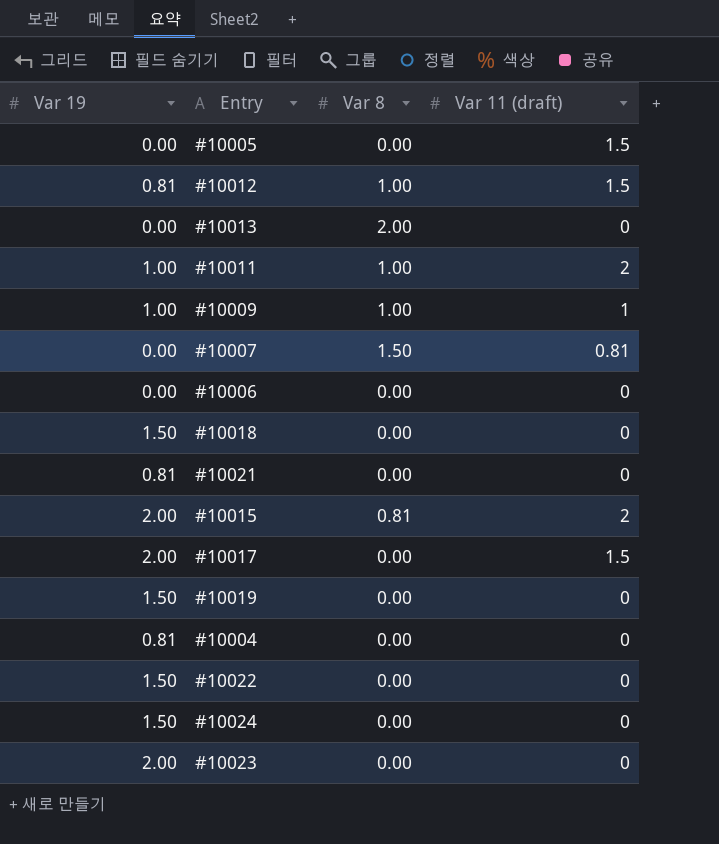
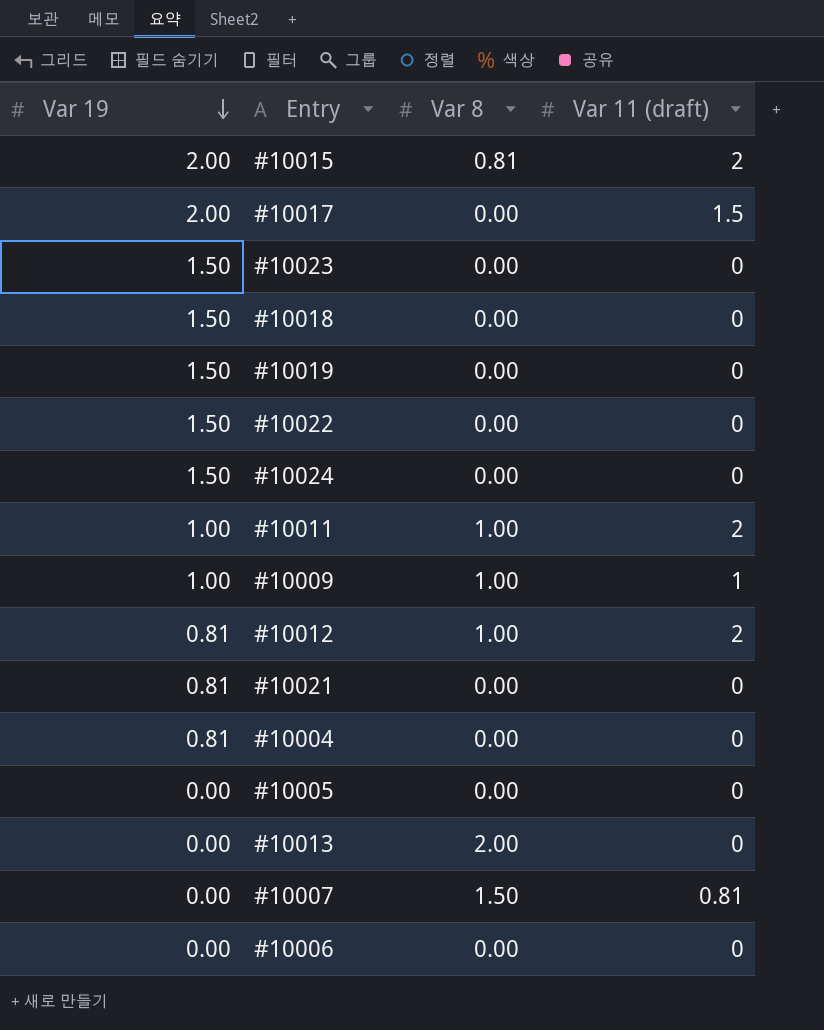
row order: none -> Var 19 descending
#10023 | Var 19: 2.00 -> 1.50
#10012 | Var 11 (draft): 1.5 -> 2
#10005 | Var 11 (draft): 1.5 -> 0

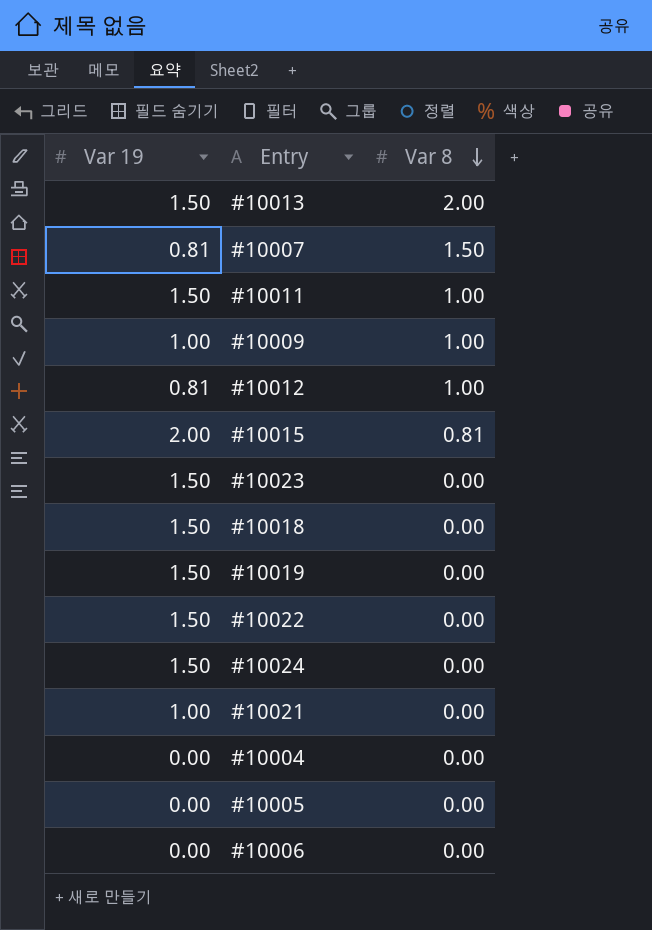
row order: Var 19 descending -> Var 8 descending
column Var 11 (draft) | position: 4 -> none
row #10017: 2.00 | 0.00 | 1.5 -> none
#10013 | Var 19: 0.00 -> 1.50
#10007 | Var 19: 0.00 -> 0.81
#10011 | Var 19: 1.00 -> 1.50
#10021 | Var 19: 0.81 -> 1.00
#10004 | Var 19: 0.81 -> 0.00

